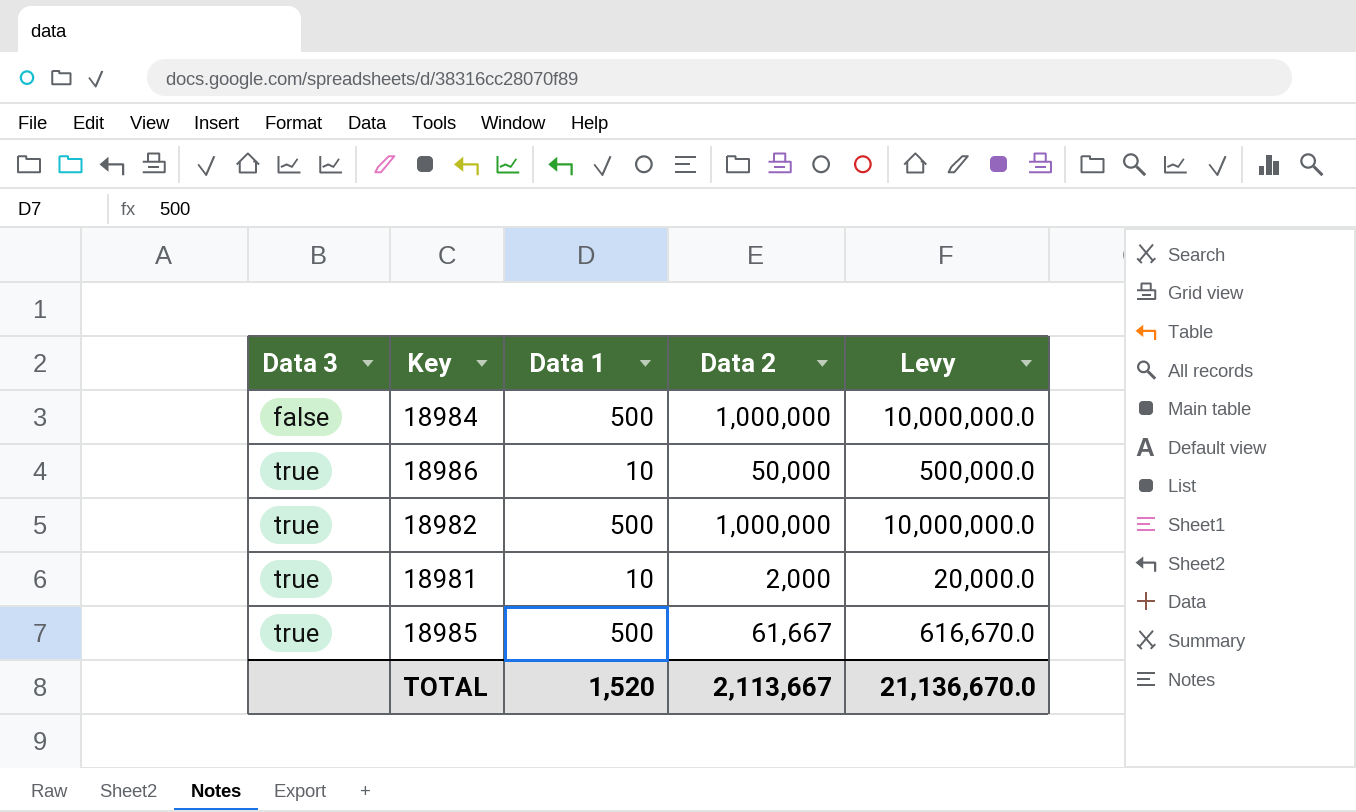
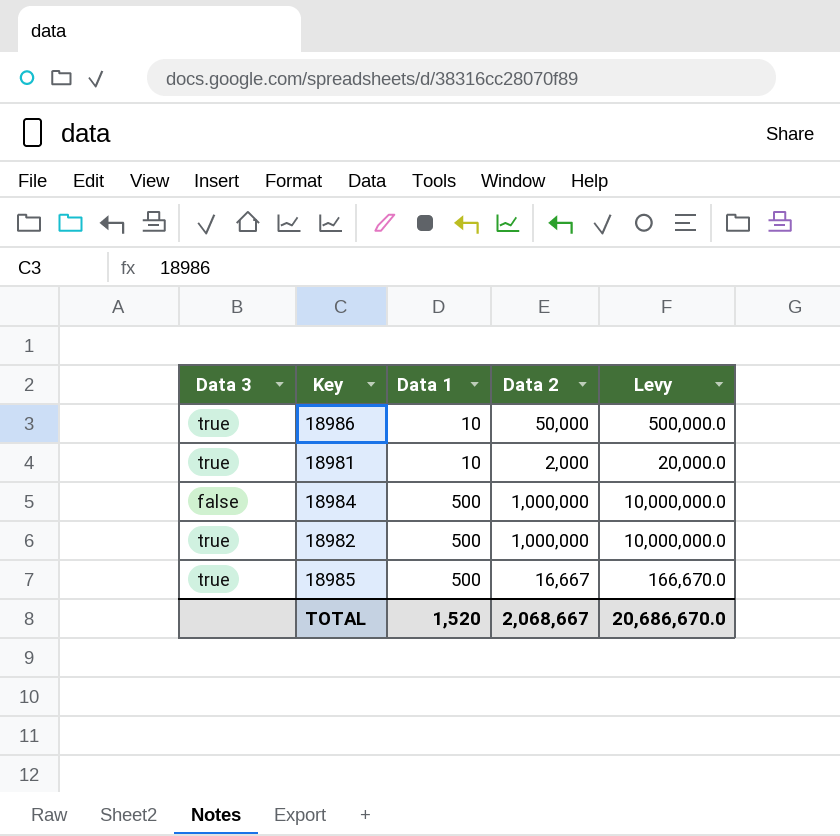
row order: Data 3 ascending -> Data 1 ascending
18985 | Data 2: 61,667 -> 16,667
18985 | Levy: 616,670.0 -> 166,670.0
TOTAL | Data 2: 2,113,667 -> 2,068,667
TOTAL | Levy: 21,136,670.0 -> 20,686,670.0

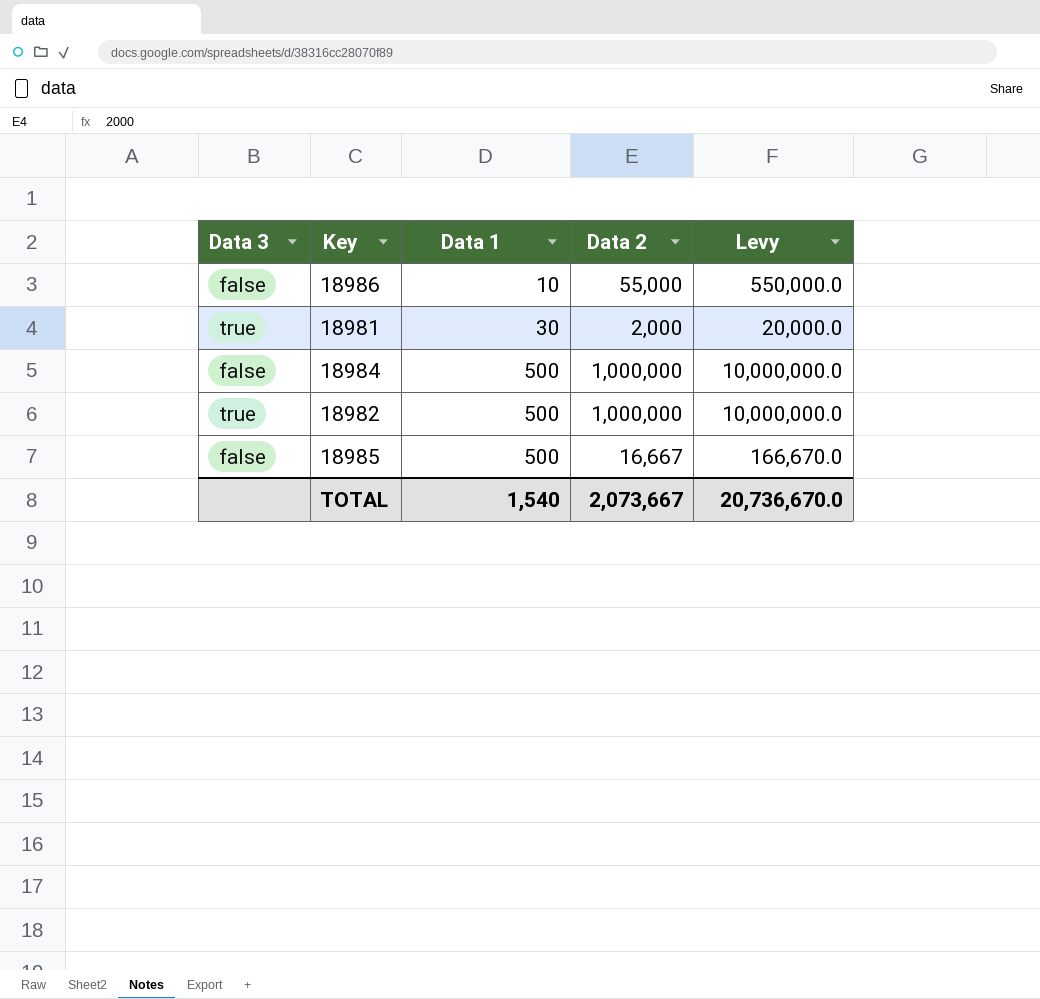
18986 | Data 3: true -> false
18986 | Data 2: 50,000 -> 55,000
18986 | Levy: 500,000.0 -> 550,000.0
18981 | Data 1: 10 -> 30
18985 | Data 3: true -> false
TOTAL | Data 1: 1,520 -> 1,540
TOTAL | Data 2: 2,068,667 -> 2,073,667
TOTAL | Levy: 20,686,670.0 -> 20,736,670.0

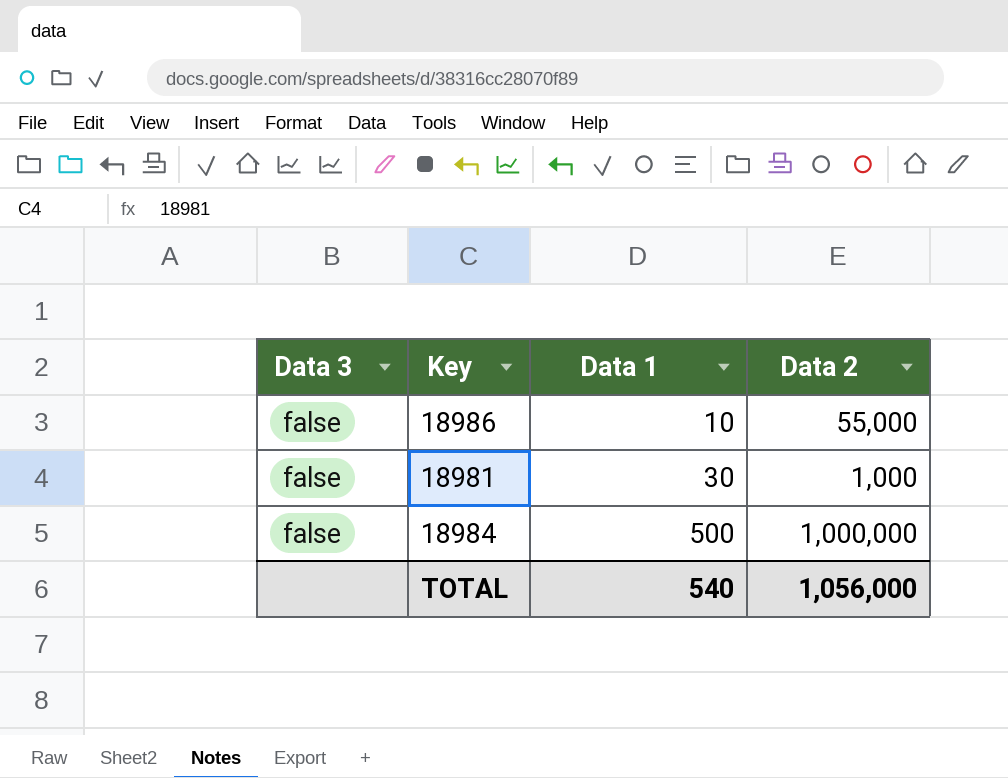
column Levy | formula: [Data 2] * 10 -> none
row 18982: true | 500 | 1,000,000 | 10,000,000.0 -> none
row 18985: false | 500 | 16,667 | 166,670.0 -> none
18981 | Data 3: true -> false
18981 | Data 2: 2,000 -> 1,000
TOTAL | Data 1: 1,540 -> 540
TOTAL | Data 2: 2,073,667 -> 1,056,000

